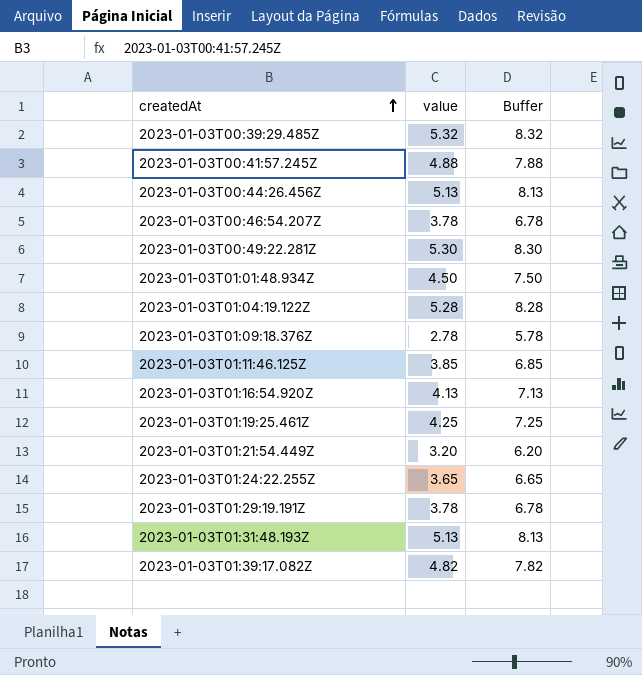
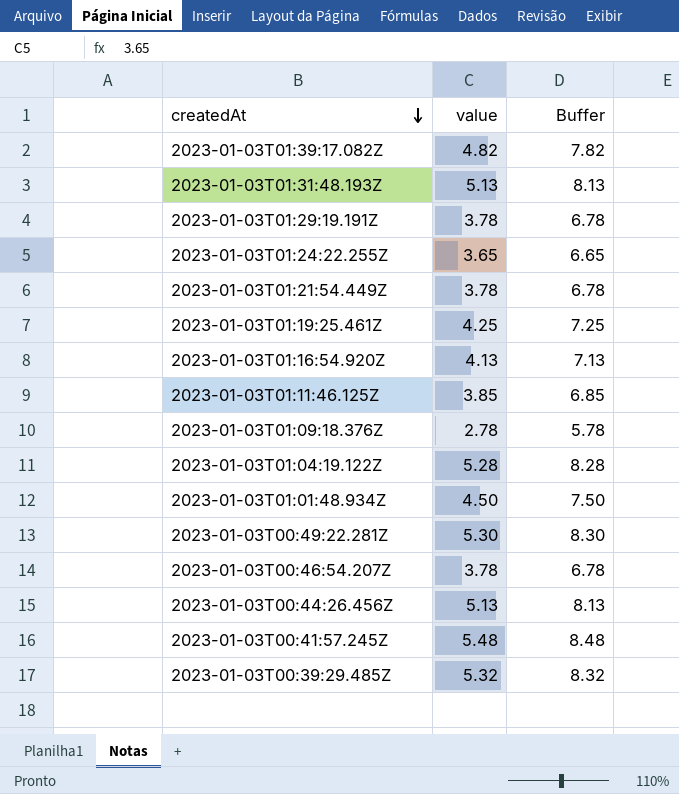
row order: createdAt ascending -> createdAt descending
2023-01-03T01:21:54.449Z | value: 3.20 -> 3.78
2023-01-03T01:21:54.449Z | Buffer: 6.20 -> 6.78
2023-01-03T00:41:57.245Z | value: 4.88 -> 5.48
2023-01-03T00:41:57.245Z | Buffer: 7.88 -> 8.48

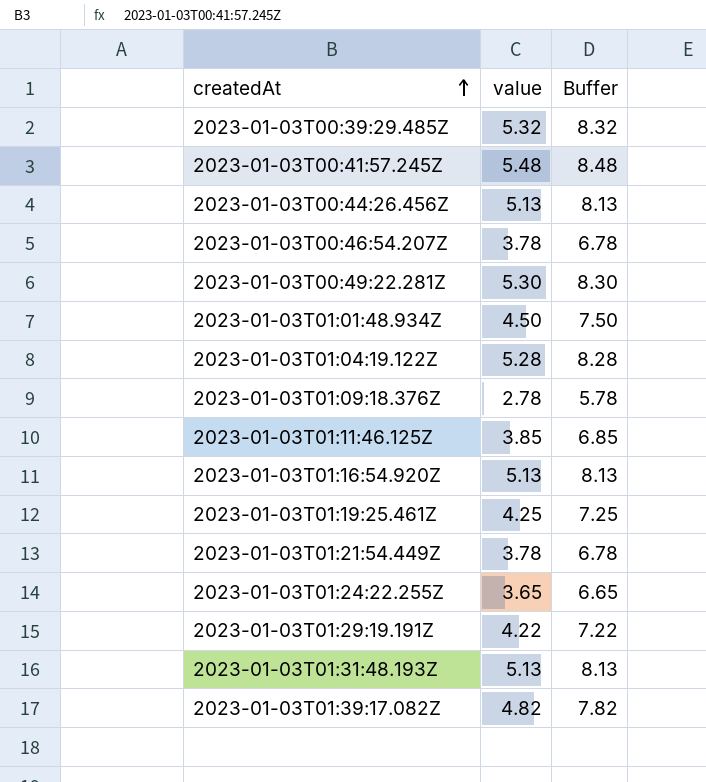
row order: createdAt descending -> createdAt ascending
2023-01-03T01:16:54.920Z | value: 4.13 -> 5.13
2023-01-03T01:16:54.920Z | Buffer: 7.13 -> 8.13
2023-01-03T01:29:19.191Z | value: 3.78 -> 4.22
2023-01-03T01:29:19.191Z | Buffer: 6.78 -> 7.22

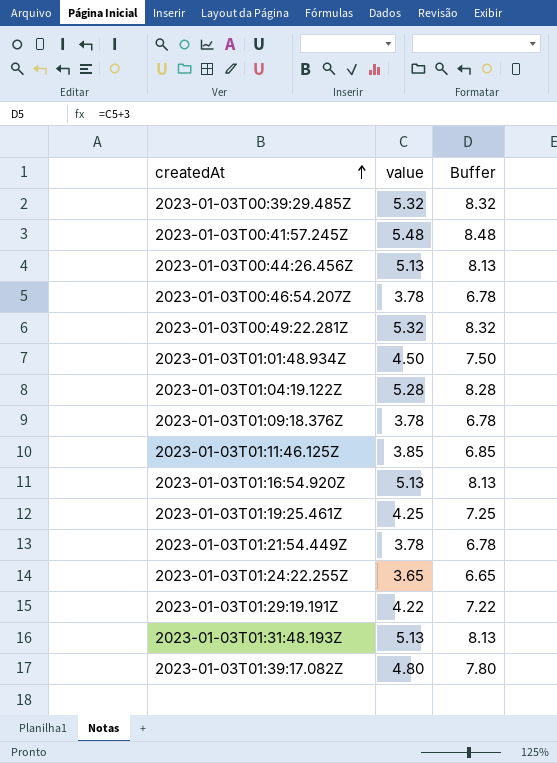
2023-01-03T00:49:22.281Z | value: 5.30 -> 5.32
2023-01-03T00:49:22.281Z | Buffer: 8.30 -> 8.32
2023-01-03T01:09:18.376Z | value: 2.78 -> 3.78
2023-01-03T01:09:18.376Z | Buffer: 5.78 -> 6.78
2023-01-03T01:39:17.082Z | value: 4.82 -> 4.80
2023-01-03T01:39:17.082Z | Buffer: 7.82 -> 7.80

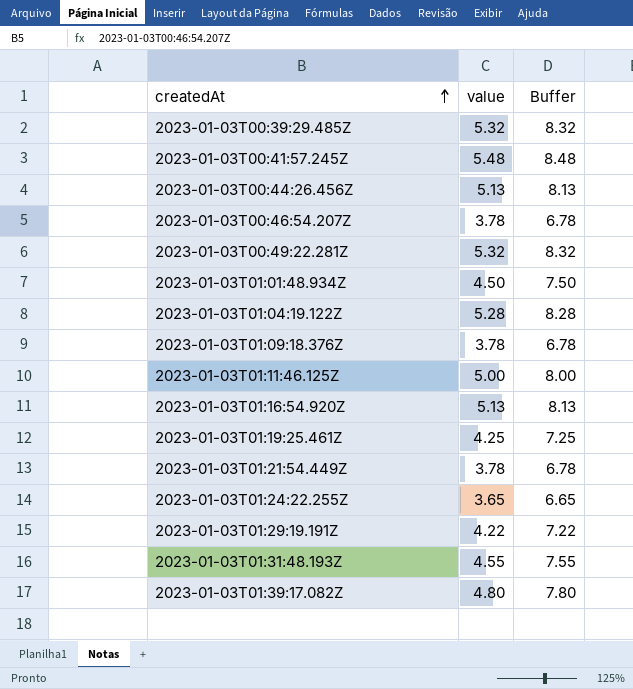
2023-01-03T01:11:46.125Z | value: 3.85 -> 5.00
2023-01-03T01:11:46.125Z | Buffer: 6.85 -> 8.00
2023-01-03T01:31:48.193Z | value: 5.13 -> 4.55
2023-01-03T01:31:48.193Z | Buffer: 8.13 -> 7.55

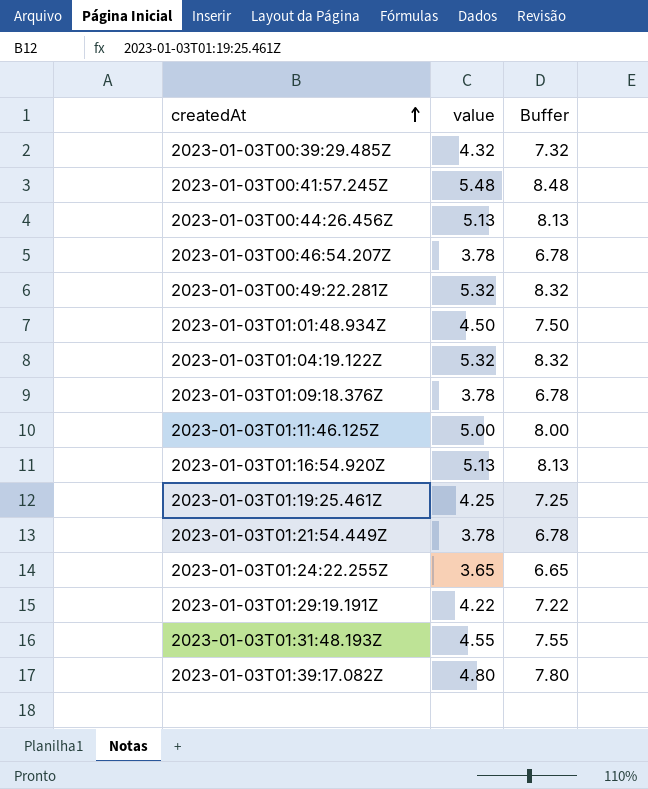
2023-01-03T00:39:29.485Z | value: 5.32 -> 4.32
2023-01-03T00:39:29.485Z | Buffer: 8.32 -> 7.32
2023-01-03T01:04:19.122Z | value: 5.28 -> 5.32
2023-01-03T01:04:19.122Z | Buffer: 8.28 -> 8.32

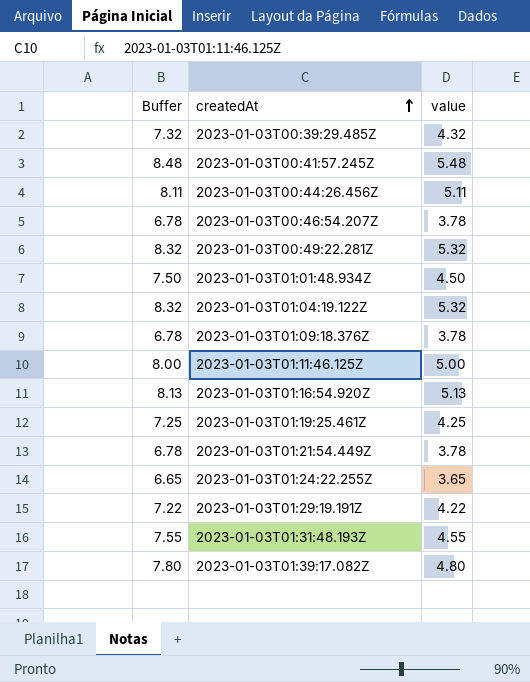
column Buffer | position: 3 -> 1
2023-01-03T00:44:26.456Z | Buffer: 8.13 -> 8.11
2023-01-03T00:44:26.456Z | value: 5.13 -> 5.11

